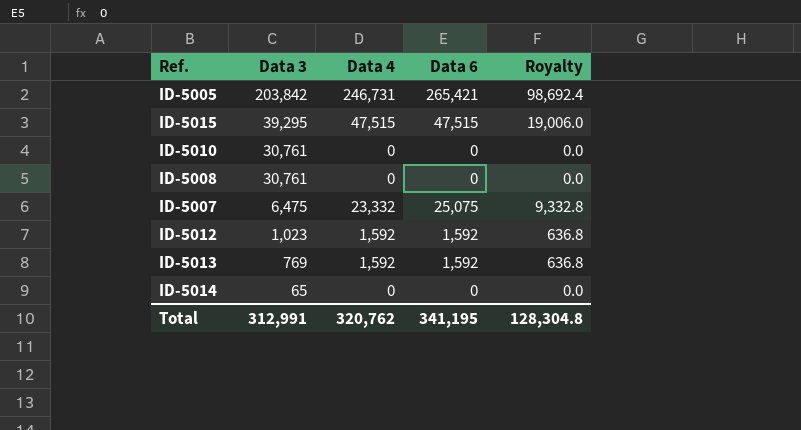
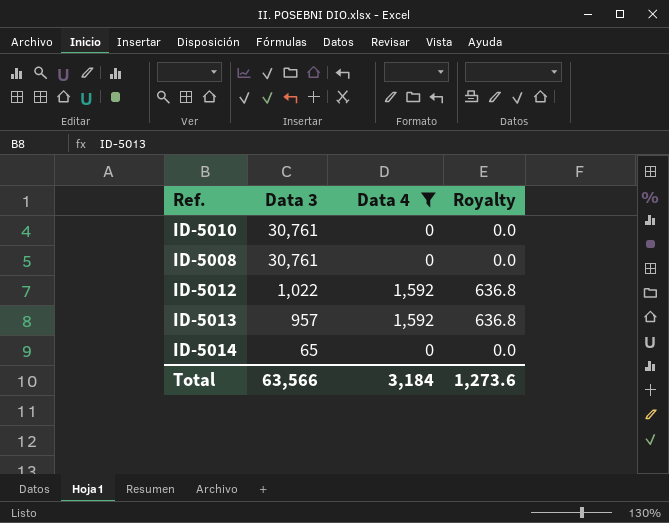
filter: none -> Data 4 <= 1,592
column Data 6 | position: 4 -> none
ID-5012 | Data 3: 1,023 -> 1,022
ID-5013 | Data 3: 769 -> 957
Total | Data 3: 312,991 -> 63,566
Total | Data 4: 320,762 -> 3,184
Total | Royalty: 128,304.8 -> 1,273.6

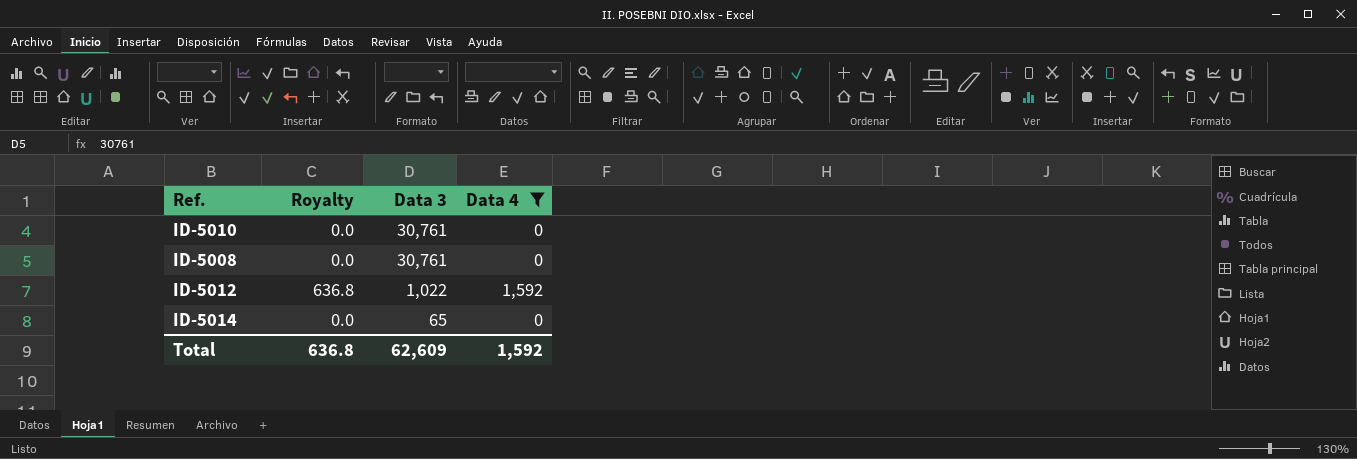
column Royalty | position: 4 -> 2
row ID-5013: 957 | 1,592 | 636.8 -> none
Total | Royalty: 1,273.6 -> 636.8
Total | Data 3: 63,566 -> 62,609
Total | Data 4: 3,184 -> 1,592

